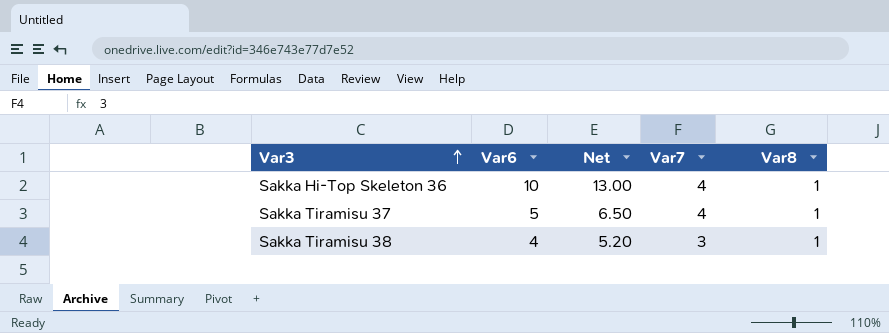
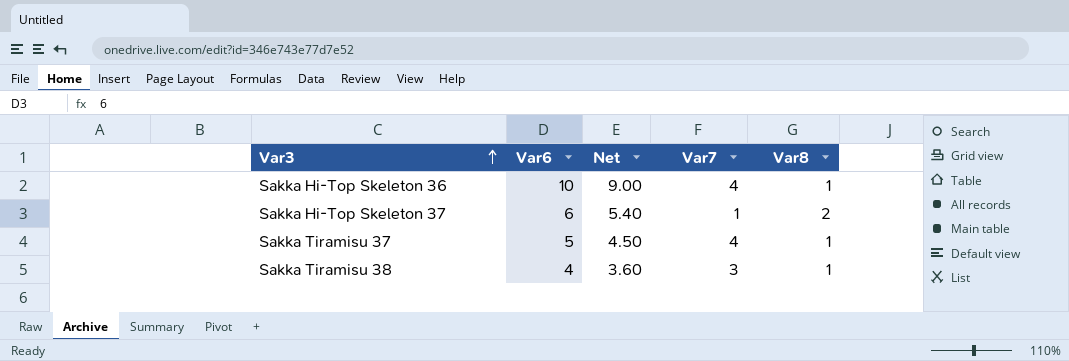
column Net | formula: [Var6] * 1.3 -> [Var6] * 0.9
row Sakka Hi-Top Skeleton 37: none -> 6 | 5.40 | 1 | 2

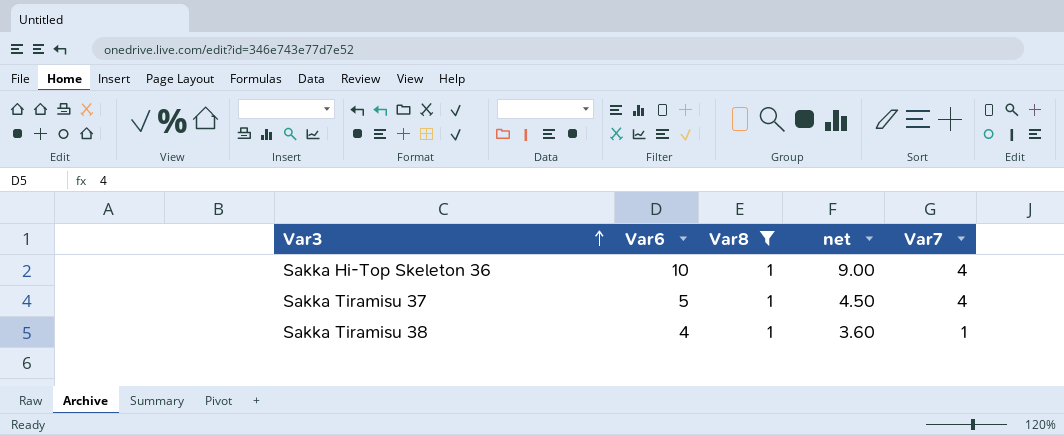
filter: none -> Var8 = 1
column Var8 | position: 5 -> 3
column name: Net -> net
Sakka Tiramisu 38 | Var7: 3 -> 1

